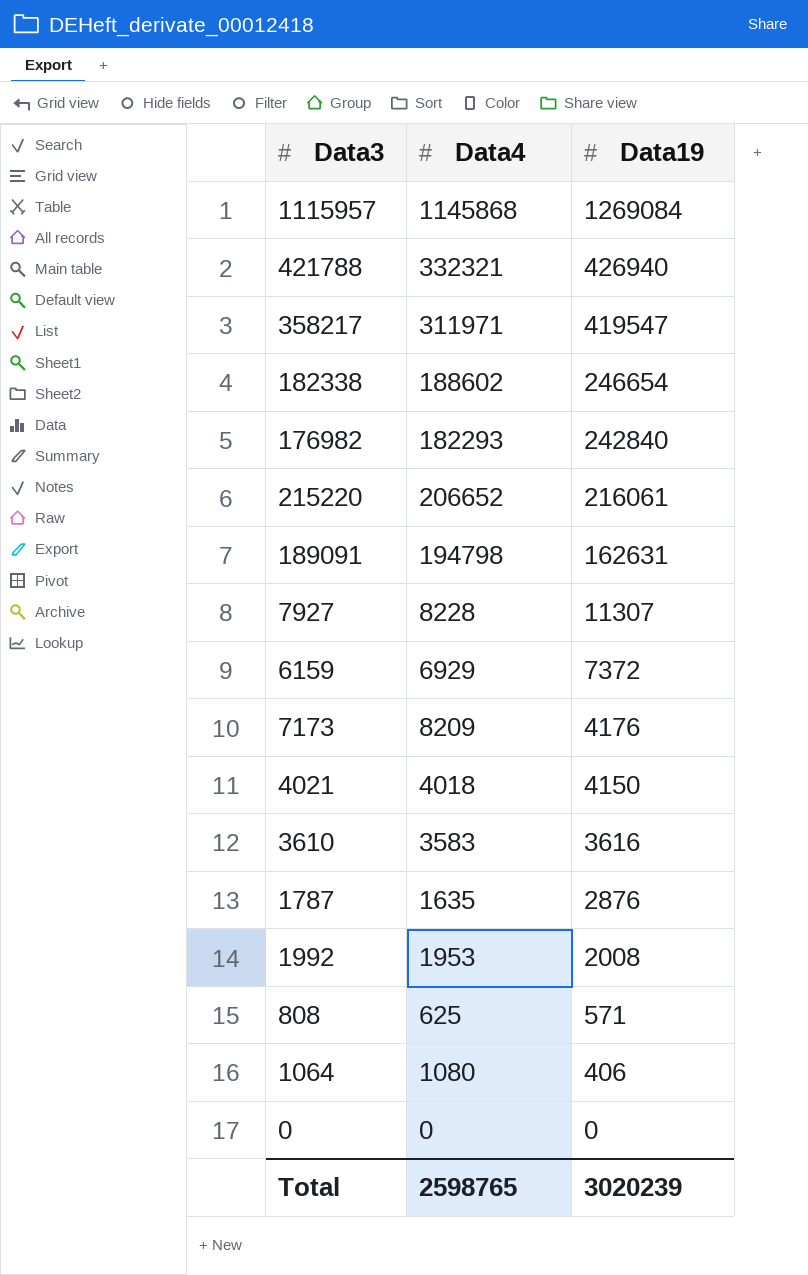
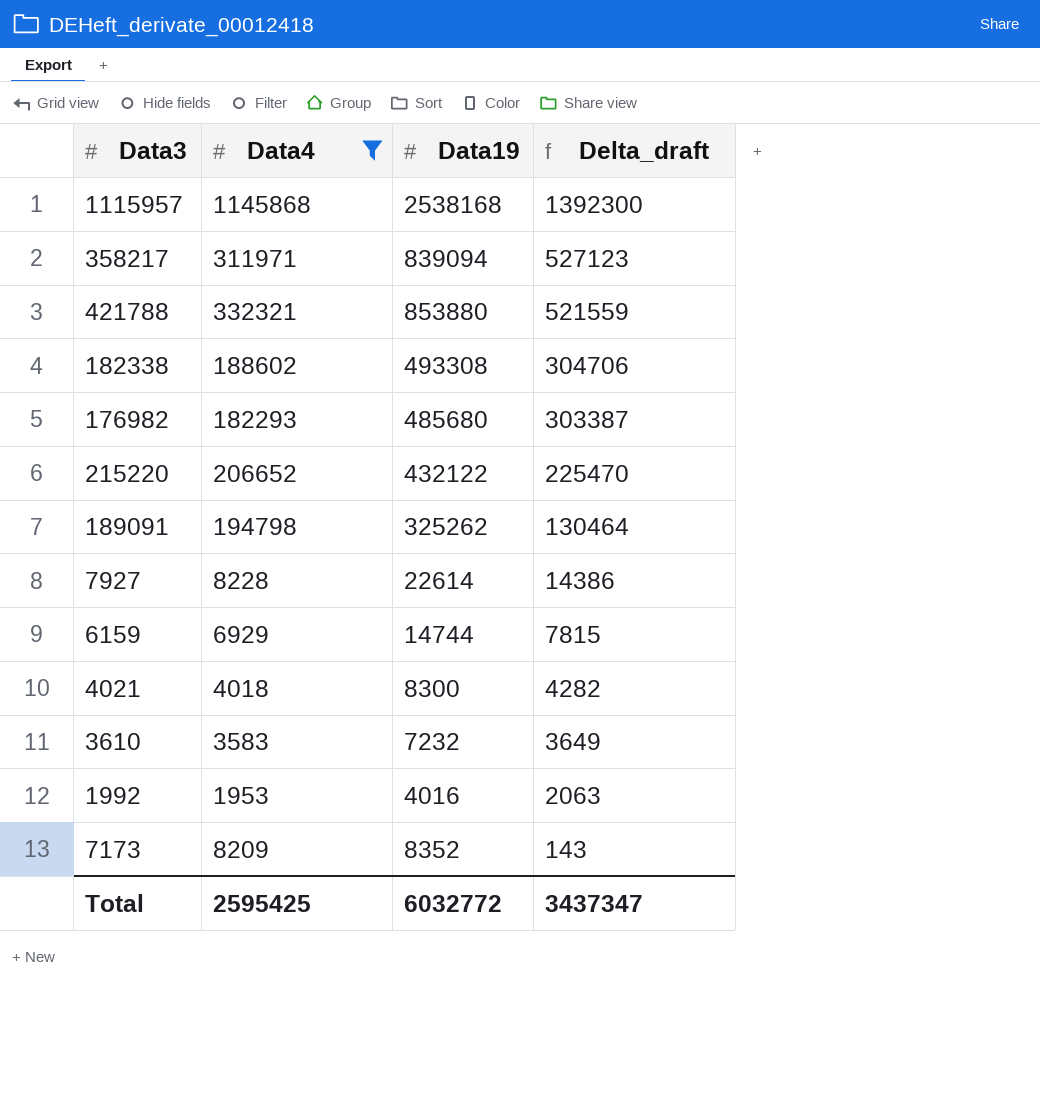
filter: none -> Data4 >= 1953
row order: Data19 descending -> Delta_draft descending
column Delta_draft | formula: none -> [Data19] - [Data4]
1115957 | Data19: 1269084 -> 2538168
358217 | Data19: 419547 -> 839094
421788 | Data19: 426940 -> 853880
182338 | Data19: 246654 -> 493308
176982 | Data19: 242840 -> 485680
215220 | Data19: 216061 -> 432122
189091 | Data19: 162631 -> 325262
7927 | Data19: 11307 -> 22614
6159 | Data19: 7372 -> 14744
4021 | Data19: 4150 -> 8300
3610 | Data19: 3616 -> 7232
1992 | Data19: 2008 -> 4016
7173 | Data19: 4176 -> 8352
Total | Data4: 2598765 -> 2595425
Total | Data19: 3020239 -> 6032772

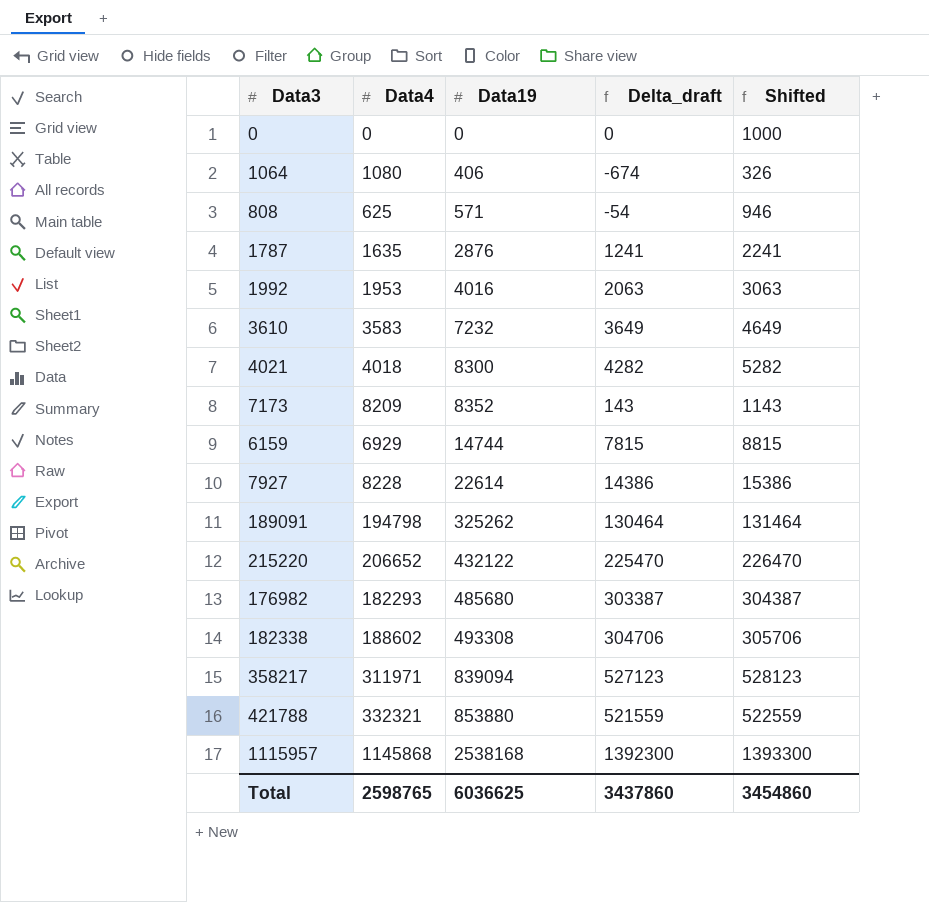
filter: Data4 >= 1953 -> none
row order: Delta_draft descending -> Data19 ascending
column Shifted | formula: none -> [Delta_draft] + 1000
Total | Data4: 2595425 -> 2598765
Total | Data19: 6032772 -> 6036625
Total | Delta_draft: 3437347 -> 3437860

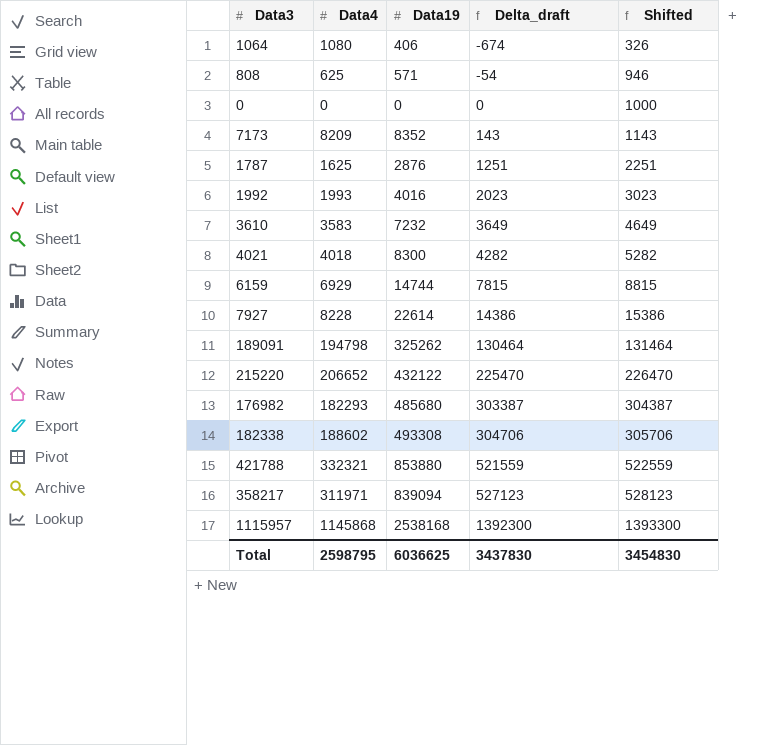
row order: Data19 ascending -> Delta_draft ascending
1787 | Data4: 1635 -> 1625
1787 | Delta_draft: 1241 -> 1251
1787 | Shifted: 2241 -> 2251
1992 | Data4: 1953 -> 1993
1992 | Delta_draft: 2063 -> 2023
1992 | Shifted: 3063 -> 3023
Total | Data4: 2598765 -> 2598795
Total | Delta_draft: 3437860 -> 3437830
Total | Shifted: 3454860 -> 3454830

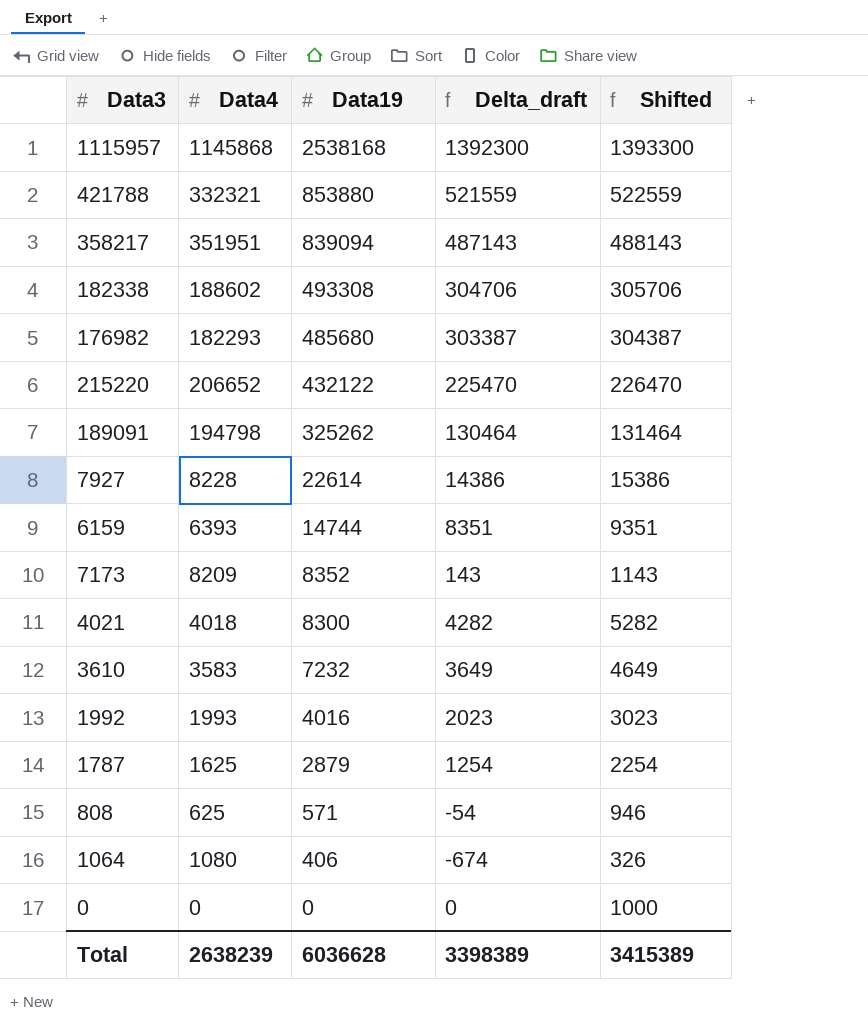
row order: Delta_draft ascending -> Data19 descending
358217 | Data4: 311971 -> 351951
358217 | Delta_draft: 527123 -> 487143
358217 | Shifted: 528123 -> 488143
6159 | Data4: 6929 -> 6393
6159 | Delta_draft: 7815 -> 8351
6159 | Shifted: 8815 -> 9351
1787 | Data19: 2876 -> 2879
1787 | Delta_draft: 1251 -> 1254
1787 | Shifted: 2251 -> 2254
Total | Data4: 2598795 -> 2638239
Total | Data19: 6036625 -> 6036628
Total | Delta_draft: 3437830 -> 3398389
Total | Shifted: 3454830 -> 3415389

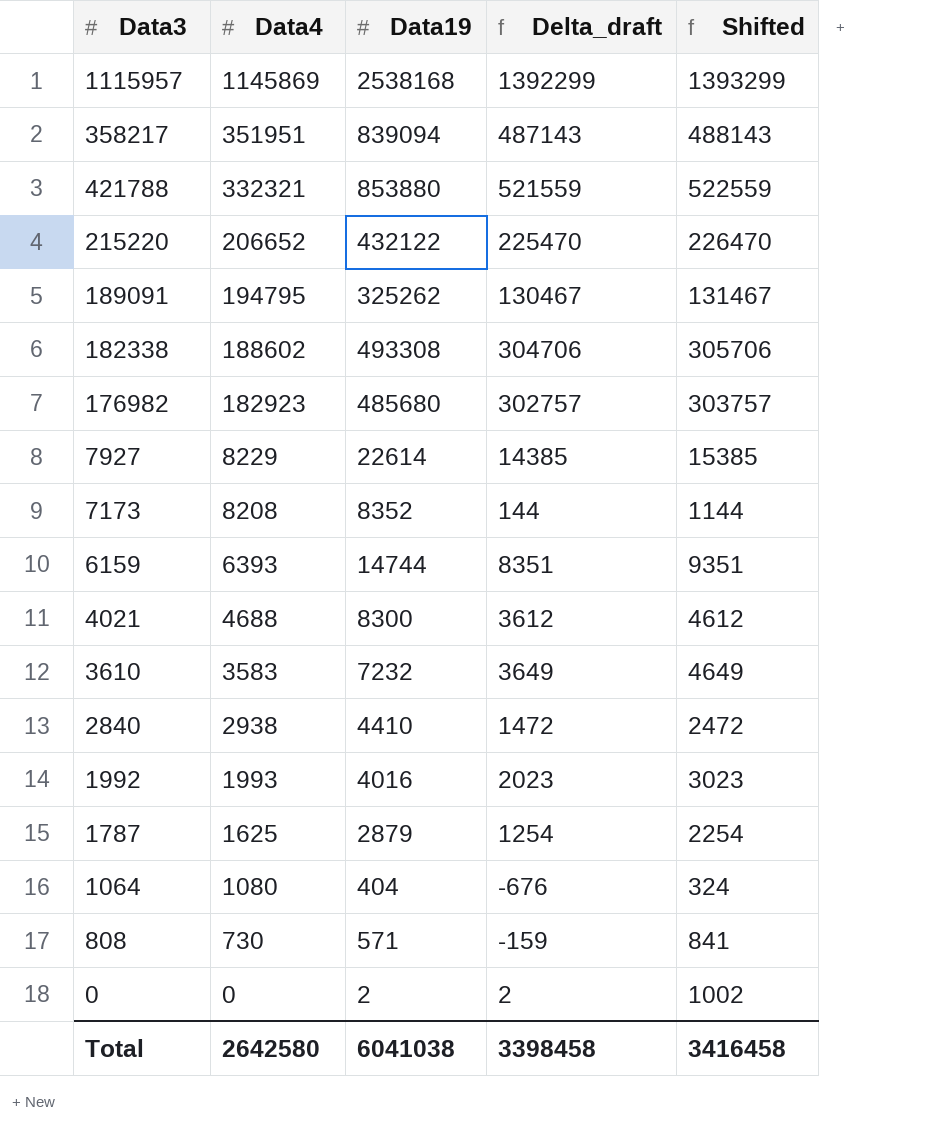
row order: Data19 descending -> Data4 descending
1115957 | Data4: 1145868 -> 1145869
1115957 | Delta_draft: 1392300 -> 1392299
1115957 | Shifted: 1393300 -> 1393299
189091 | Data4: 194798 -> 194795
189091 | Delta_draft: 130464 -> 130467
189091 | Shifted: 131464 -> 131467
176982 | Data4: 182293 -> 182923
176982 | Delta_draft: 303387 -> 302757
176982 | Shifted: 304387 -> 303757
7927 | Data4: 8228 -> 8229
7927 | Delta_draft: 14386 -> 14385
7927 | Shifted: 15386 -> 15385
7173 | Data4: 8209 -> 8208
7173 | Delta_draft: 143 -> 144
7173 | Shifted: 1143 -> 1144
4021 | Data4: 4018 -> 4688
4021 | Delta_draft: 4282 -> 3612
4021 | Shifted: 5282 -> 4612
row 2840: none -> 2938 | 4410 | 1472 | 2472
1064 | Data19: 406 -> 404
1064 | Delta_draft: -674 -> -676
1064 | Shifted: 326 -> 324
808 | Data4: 625 -> 730
808 | Delta_draft: -54 -> -159
808 | Shifted: 946 -> 841
0 | Data19: 0 -> 2
0 | Delta_draft: 0 -> 2
0 | Shifted: 1000 -> 1002
Total | Data4: 2638239 -> 2642580
Total | Data19: 6036628 -> 6041038
Total | Delta_draft: 3398389 -> 3398458
Total | Shifted: 3415389 -> 3416458

